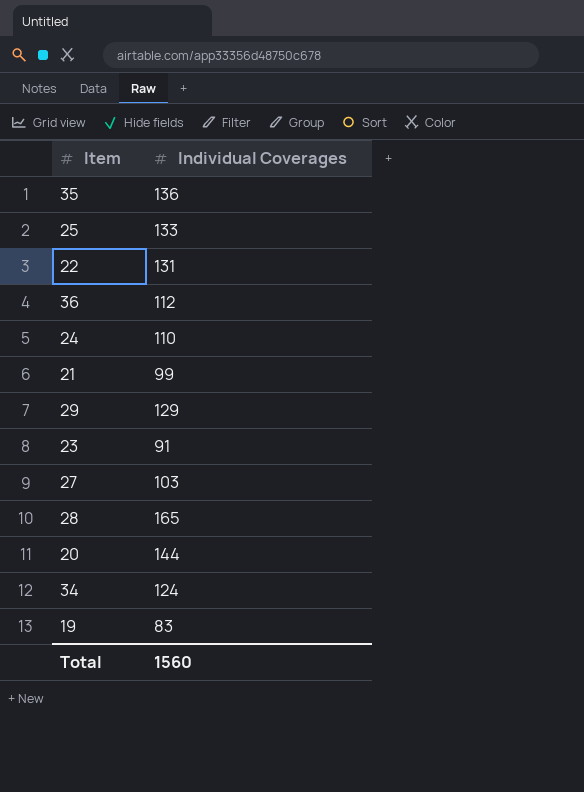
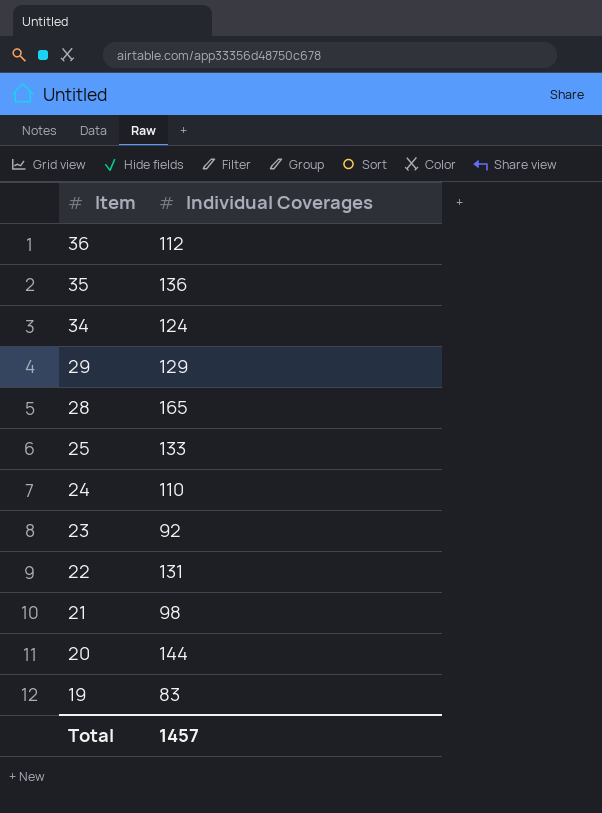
row order: none -> Item descending
row 27: 103 -> none
23 | Individual Coverages: 91 -> 92
21 | Individual Coverages: 99 -> 98
Total | Individual Coverages: 1560 -> 1457

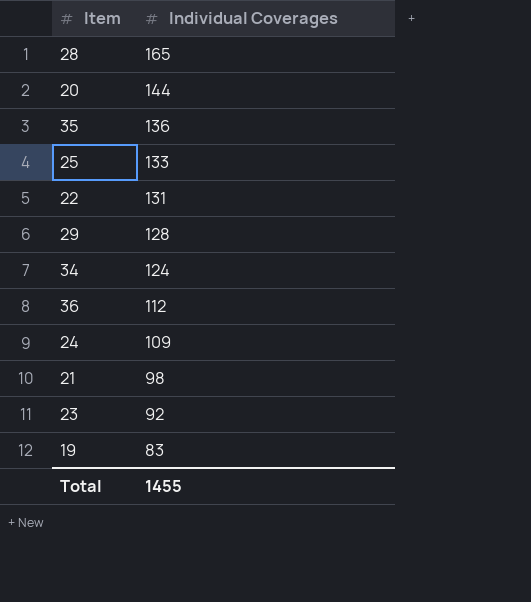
row order: Item descending -> Individual Coverages descending
29 | Individual Coverages: 129 -> 128
24 | Individual Coverages: 110 -> 109
Total | Individual Coverages: 1457 -> 1455

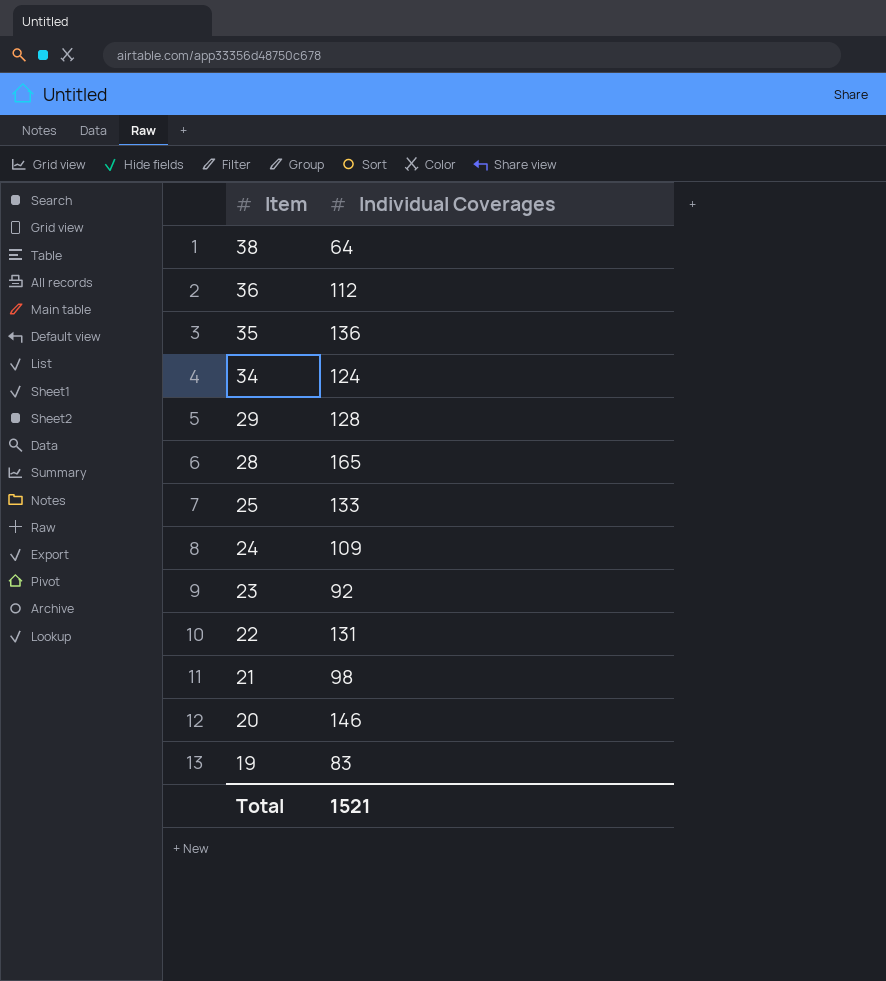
row order: Individual Coverages descending -> Item descending
row 38: none -> 64
20 | Individual Coverages: 144 -> 146
Total | Individual Coverages: 1455 -> 1521

